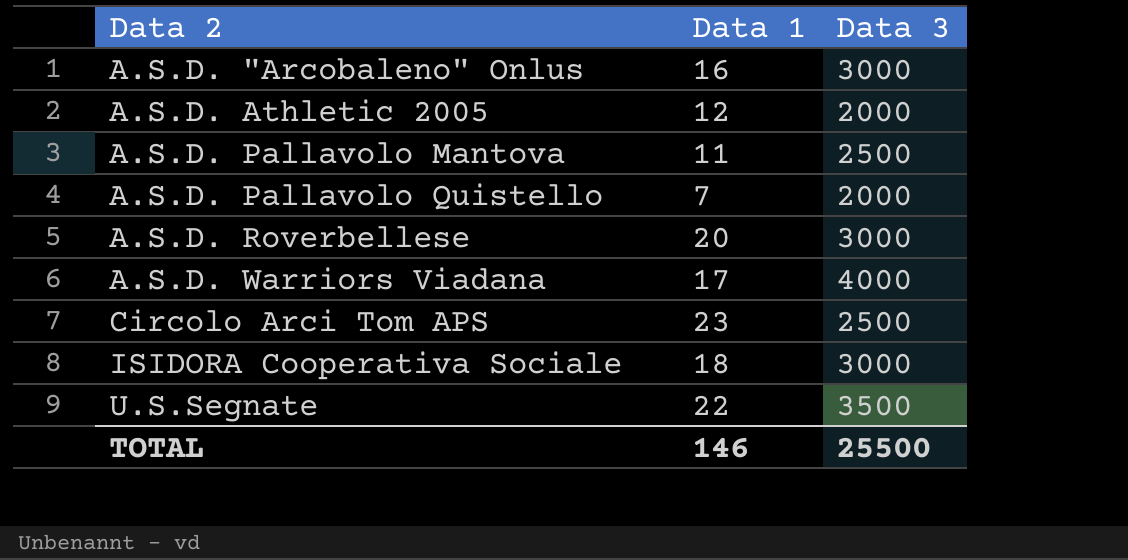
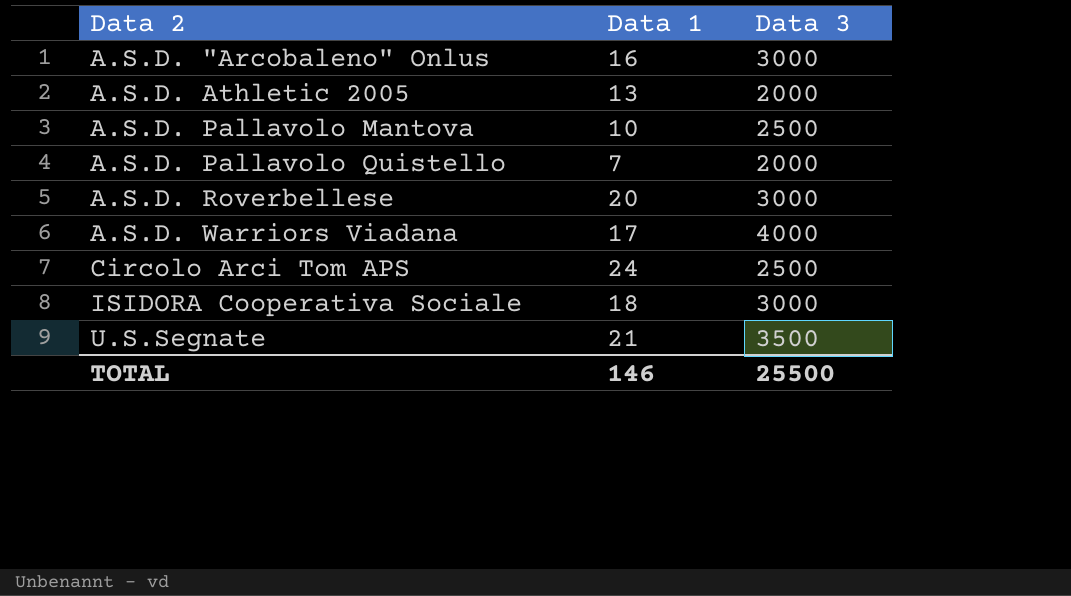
A.S.D. Athletic 2005 | Data 1: 12 -> 13
A.S.D. Pallavolo Mantova | Data 1: 11 -> 10
Circolo Arci Tom APS | Data 1: 23 -> 24
U.S.Segnate | Data 1: 22 -> 21

